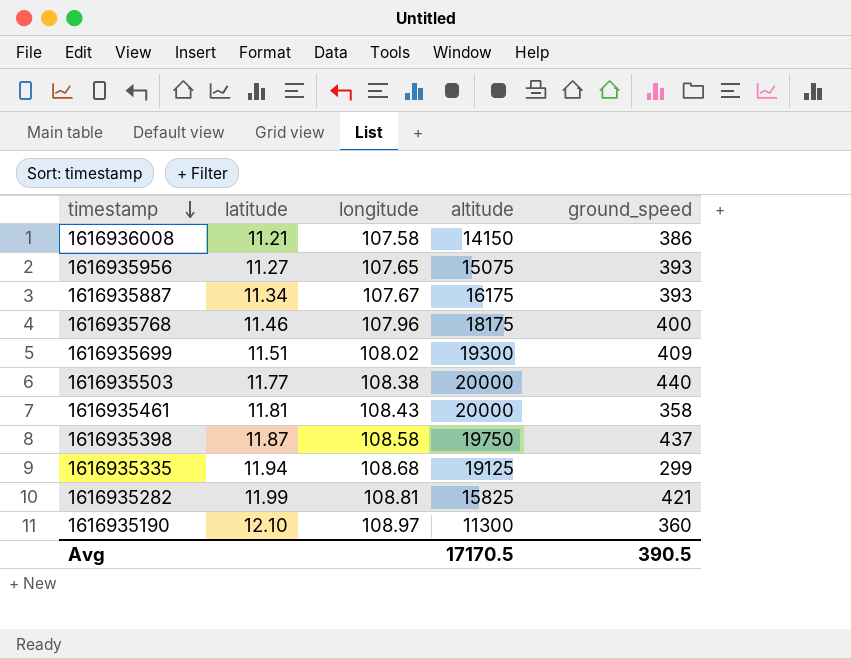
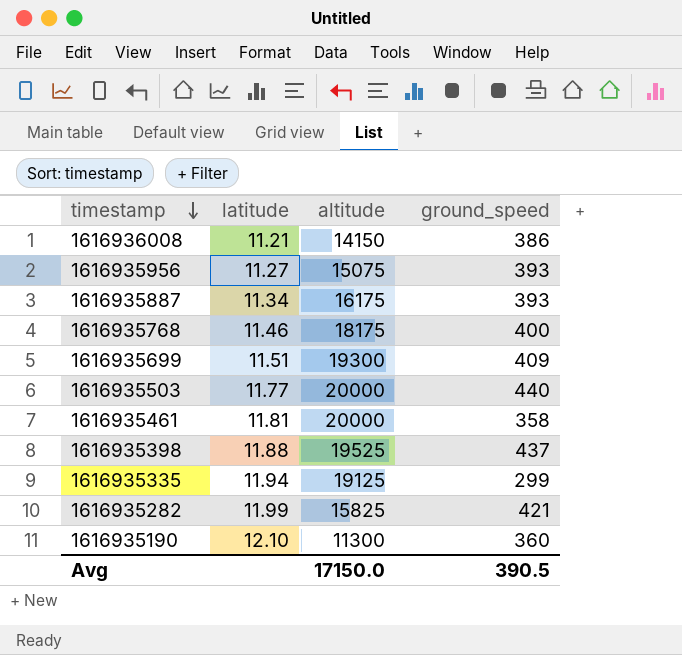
column longitude | position: 3 -> none
1616935398 | latitude: 11.87 -> 11.88
1616935398 | altitude: 19750 -> 19525
Avg | altitude: 17170.5 -> 17150.0

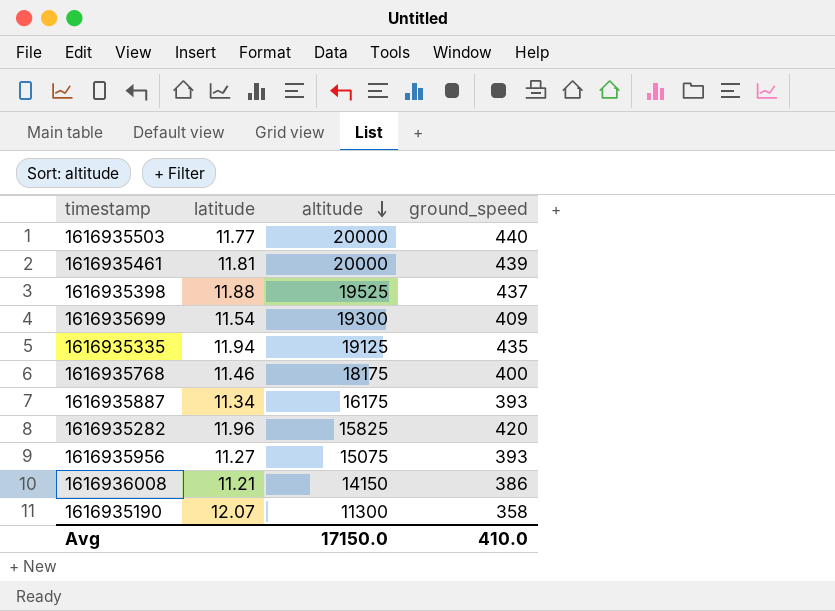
row order: timestamp descending -> altitude descending
1616935461 | ground_speed: 358 -> 439
1616935699 | latitude: 11.51 -> 11.54
1616935335 | ground_speed: 299 -> 435
1616935282 | latitude: 11.99 -> 11.96
1616935282 | ground_speed: 421 -> 420
1616935190 | latitude: 12.10 -> 12.07
1616935190 | ground_speed: 360 -> 358
Avg | ground_speed: 390.5 -> 410.0

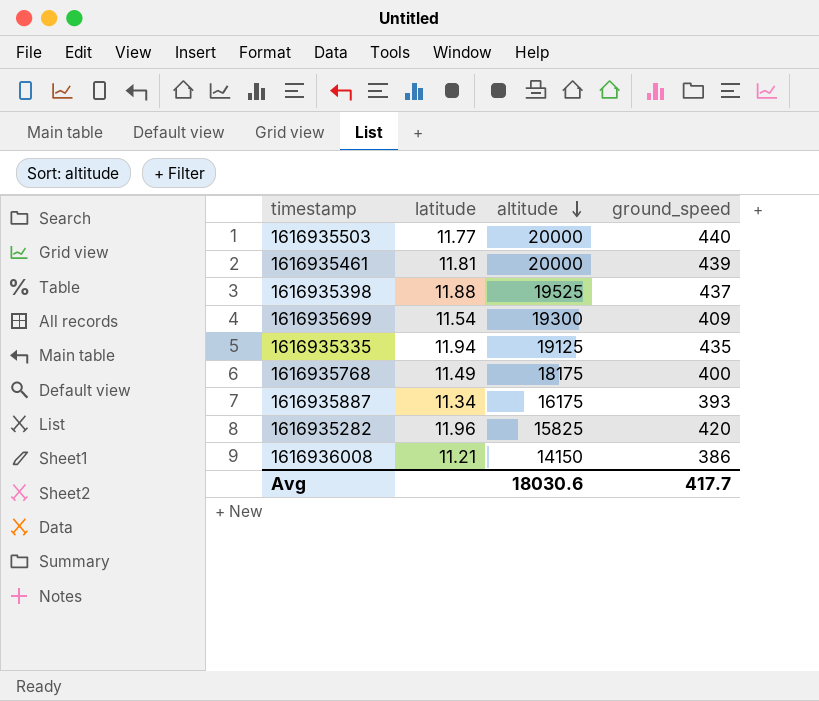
row 1616935956: 11.27 | 15075 | 393 -> none
row 1616935190: 12.07 | 11300 | 358 -> none
1616935768 | latitude: 11.46 -> 11.49
Avg | altitude: 17150.0 -> 18030.6
Avg | ground_speed: 410.0 -> 417.7

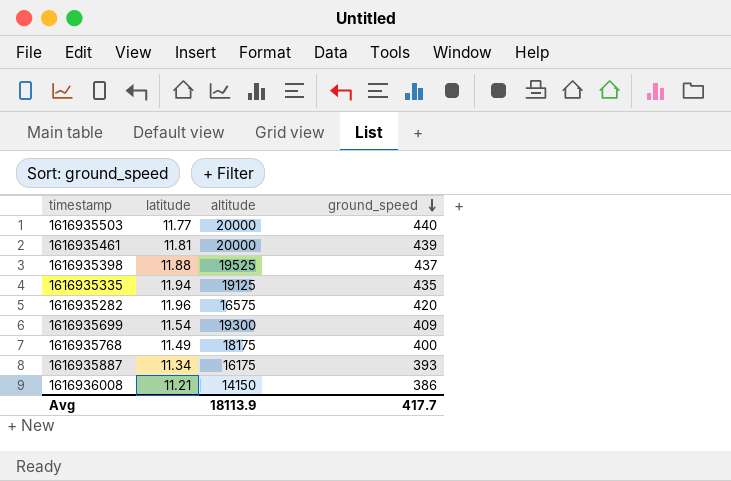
row order: altitude descending -> ground_speed descending
1616935282 | altitude: 15825 -> 16575
Avg | altitude: 18030.6 -> 18113.9

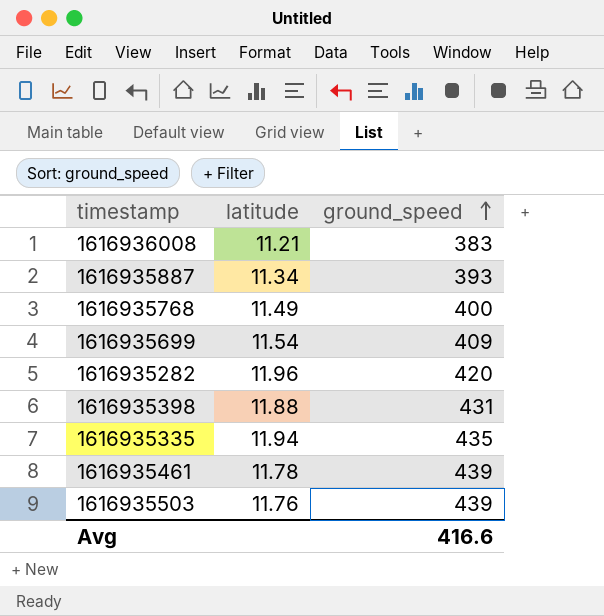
row order: ground_speed descending -> ground_speed ascending
column altitude | position: 3 -> none
1616936008 | ground_speed: 386 -> 383
1616935398 | ground_speed: 437 -> 431
1616935461 | latitude: 11.81 -> 11.78
1616935503 | latitude: 11.77 -> 11.76
1616935503 | ground_speed: 440 -> 439
Avg | ground_speed: 417.7 -> 416.6

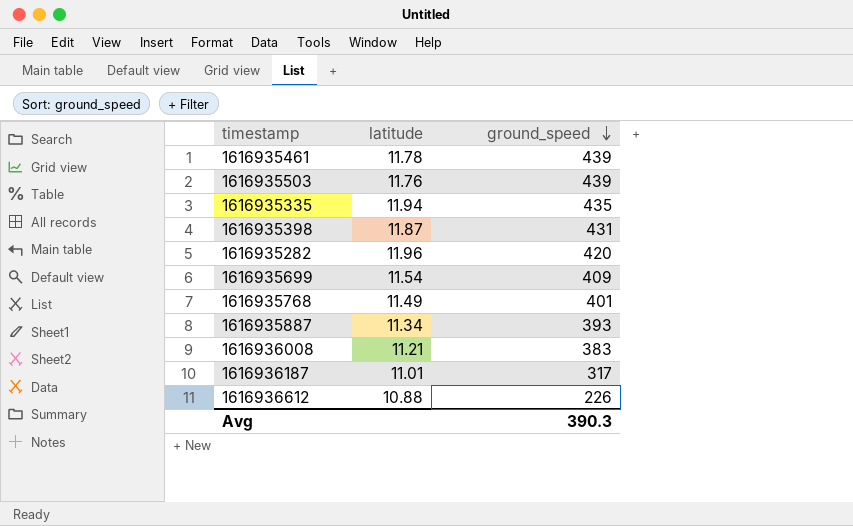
row order: ground_speed ascending -> ground_speed descending
1616935398 | latitude: 11.88 -> 11.87
1616935768 | ground_speed: 400 -> 401
row 1616936187: none -> 11.01 | 317
row 1616936612: none -> 10.88 | 226
Avg | ground_speed: 416.6 -> 390.3

